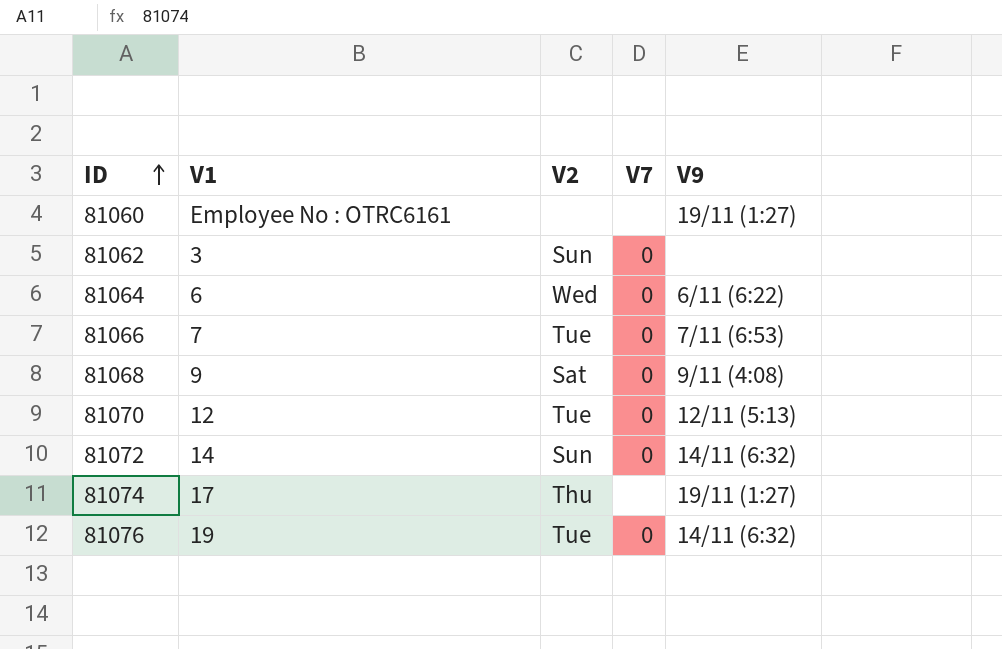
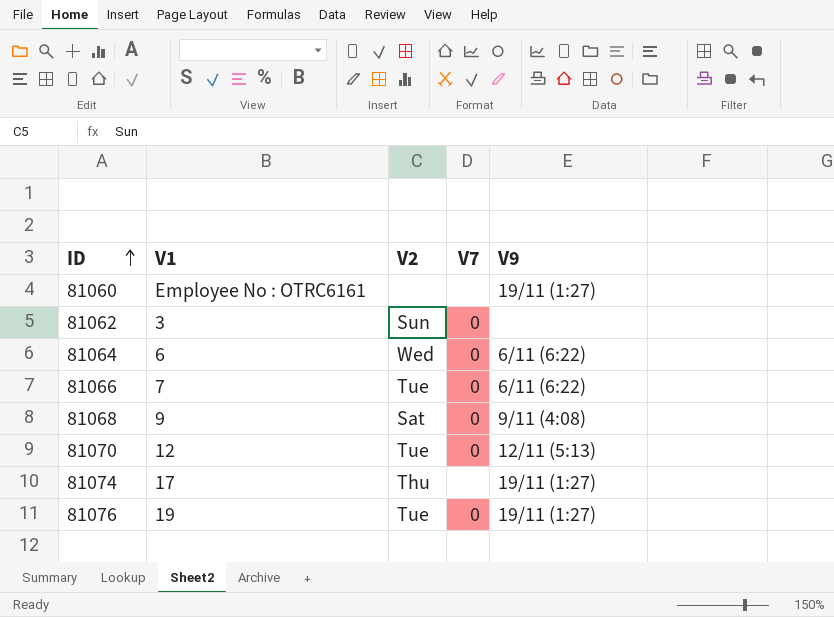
row 81072: 14 | Sun | 0 | 14/11 (6:32) -> none
81066 | V9: 7/11 (6:53) -> 6/11 (6:22)
81076 | V9: 14/11 (6:32) -> 19/11 (1:27)

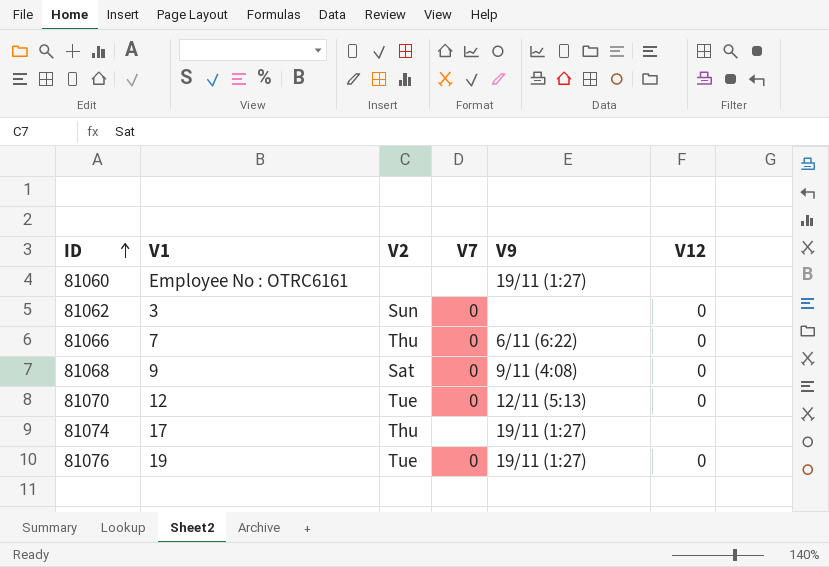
column V12 | position: none -> 6
row 81064: 6 | Wed | 0 | 6/11 (6:22) -> none
81066 | V2: Tue -> Thu

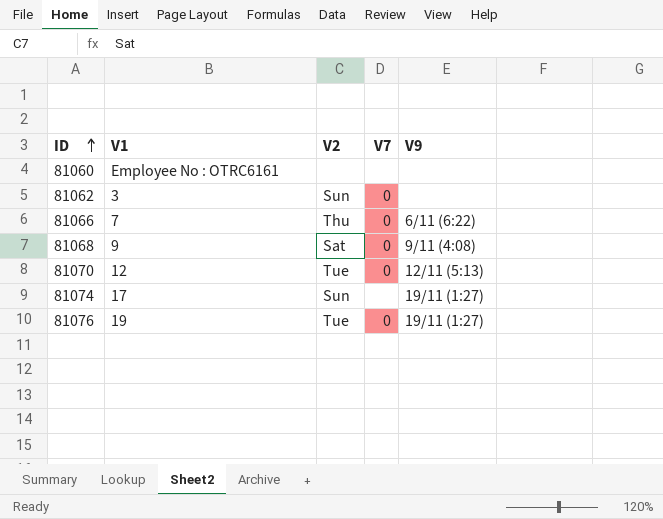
column V12 | position: 6 -> none
81060 | V9: 19/11 (1:27) -> none
81074 | V2: Thu -> Sun

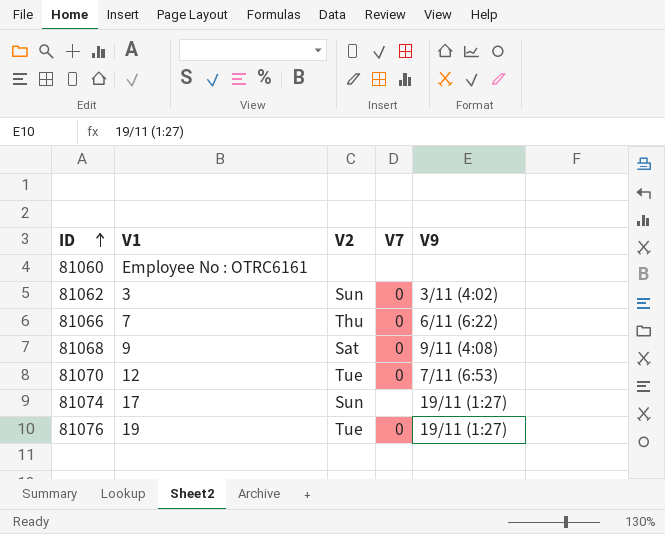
81062 | V9: none -> 3/11 (4:02)
81070 | V9: 12/11 (5:13) -> 7/11 (6:53)

